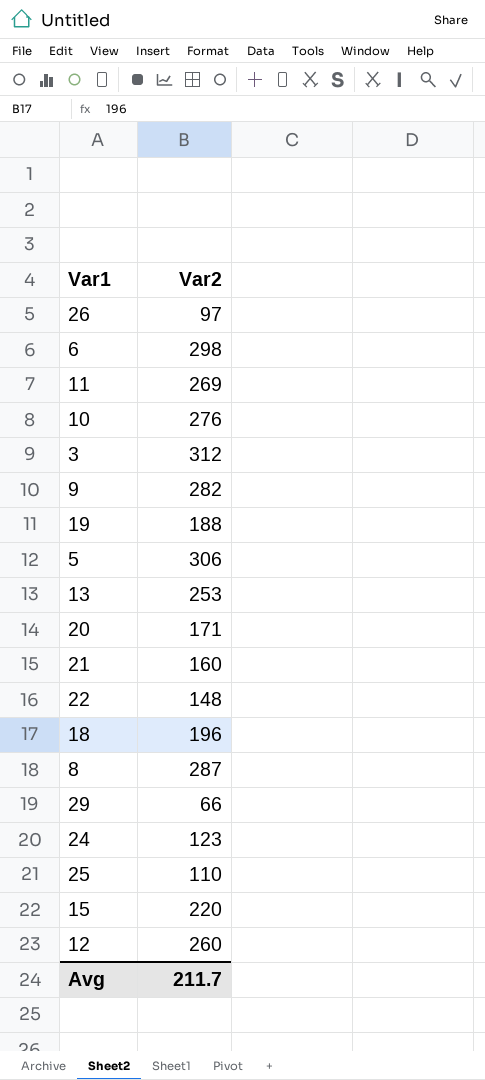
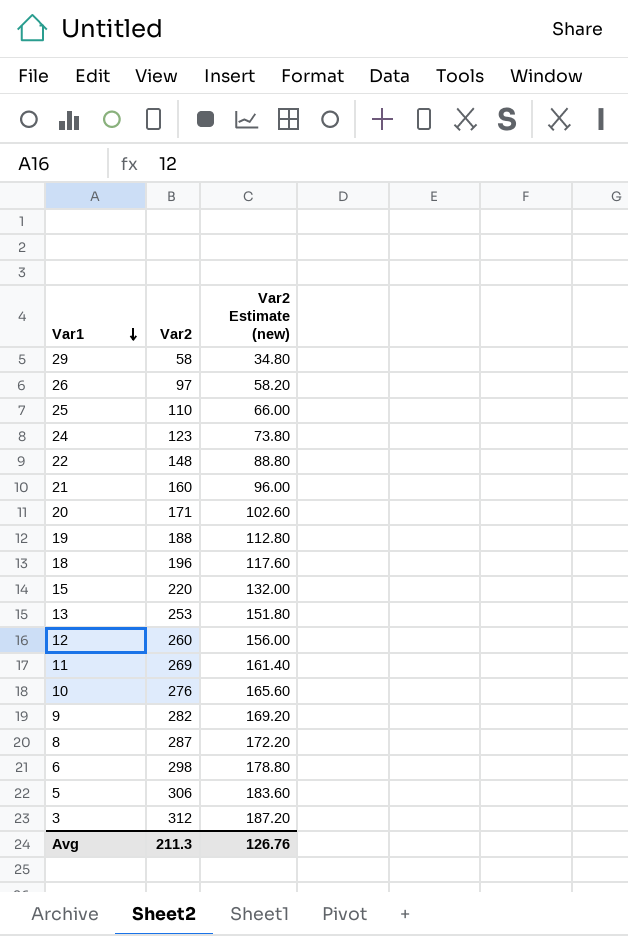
row order: none -> Var1 descending
column Var2 Estimate (new) | formula: none -> [Var2] * 0.6
29 | Var2: 66 -> 58
Avg | Var2: 211.7 -> 211.3

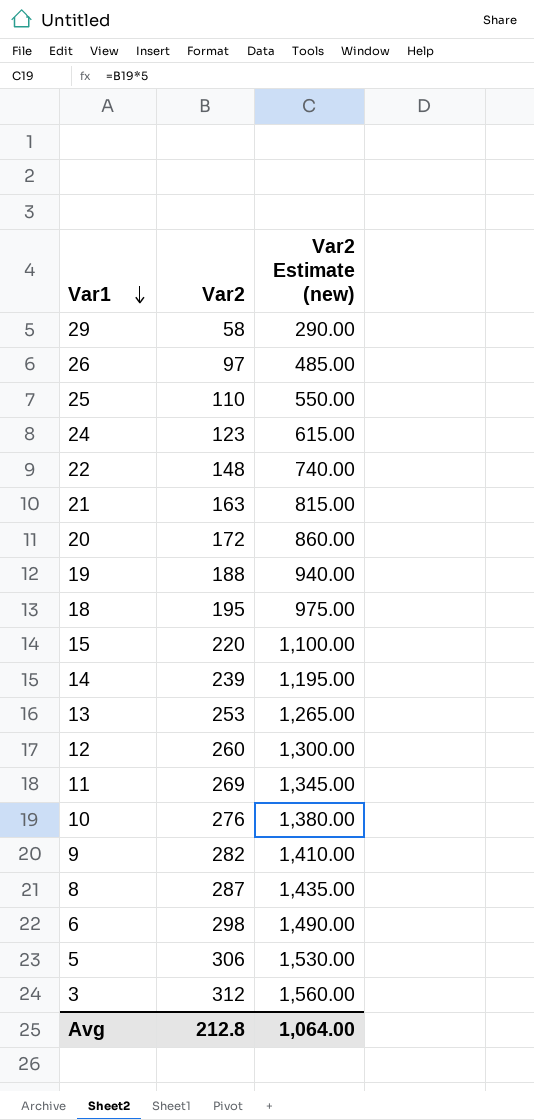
column Var2 Estimate (new) | formula: [Var2] * 0.6 -> [Var2] * 5
21 | Var2: 160 -> 163
20 | Var2: 171 -> 172
18 | Var2: 196 -> 195
row 14: none -> 239 | 1,195.00
Avg | Var2: 211.3 -> 212.8
Avg | Var2 Estimate (new): 126.76 -> 1,064.00

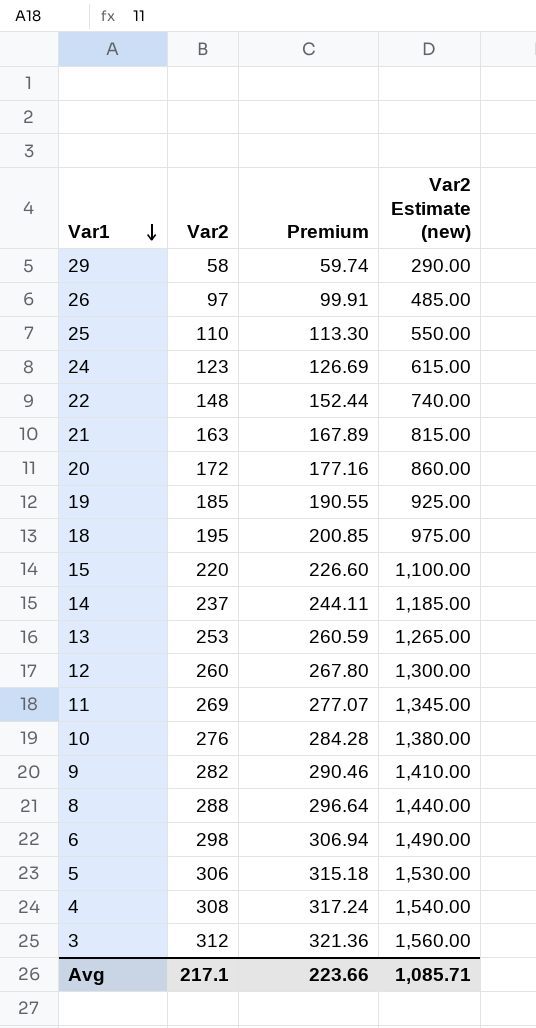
column Premium | formula: none -> [Var2] * 1.03
19 | Var2: 188 -> 185
19 | Var2 Estimate (new): 940.00 -> 925.00
14 | Var2: 239 -> 237
14 | Var2 Estimate (new): 1,195.00 -> 1,185.00
8 | Var2: 287 -> 288
8 | Var2 Estimate (new): 1,435.00 -> 1,440.00
row 4: none -> 308 | 317.24 | 1,540.00
Avg | Var2: 212.8 -> 217.1
Avg | Var2 Estimate (new): 1,064.00 -> 1,085.71

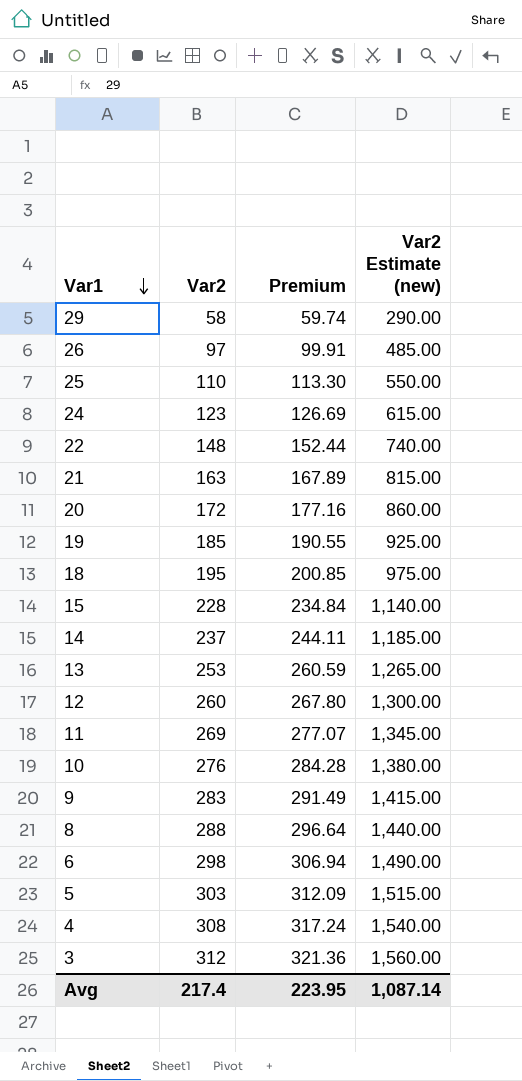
15 | Var2: 220 -> 228
15 | Premium: 226.60 -> 234.84
15 | Var2 Estimate (new): 1,100.00 -> 1,140.00
9 | Var2: 282 -> 283
9 | Premium: 290.46 -> 291.49
9 | Var2 Estimate (new): 1,410.00 -> 1,415.00
5 | Var2: 306 -> 303
5 | Premium: 315.18 -> 312.09
5 | Var2 Estimate (new): 1,530.00 -> 1,515.00
Avg | Var2: 217.1 -> 217.4
Avg | Premium: 223.66 -> 223.95
Avg | Var2 Estimate (new): 1,085.71 -> 1,087.14

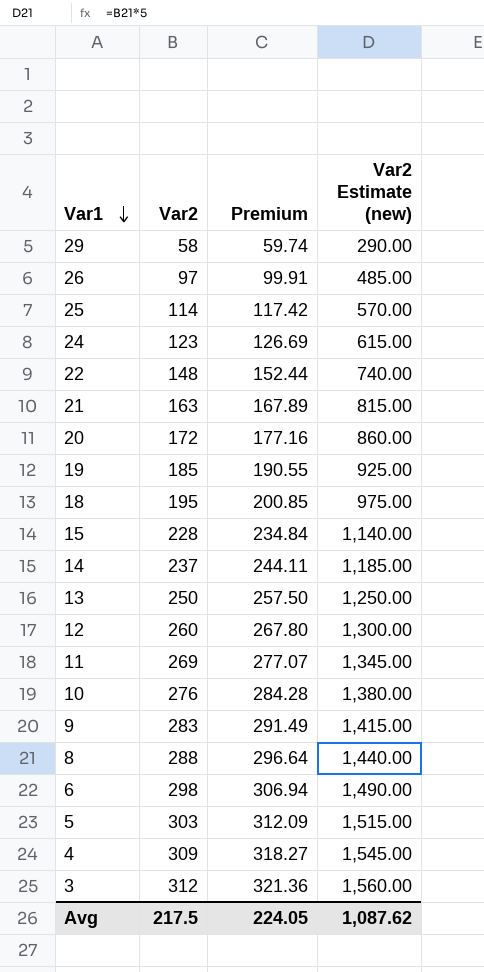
25 | Var2: 110 -> 114
25 | Premium: 113.30 -> 117.42
25 | Var2 Estimate (new): 550.00 -> 570.00
13 | Var2: 253 -> 250
13 | Premium: 260.59 -> 257.50
13 | Var2 Estimate (new): 1,265.00 -> 1,250.00
4 | Var2: 308 -> 309
4 | Premium: 317.24 -> 318.27
4 | Var2 Estimate (new): 1,540.00 -> 1,545.00
Avg | Var2: 217.4 -> 217.5
Avg | Premium: 223.95 -> 224.05
Avg | Var2 Estimate (new): 1,087.14 -> 1,087.62

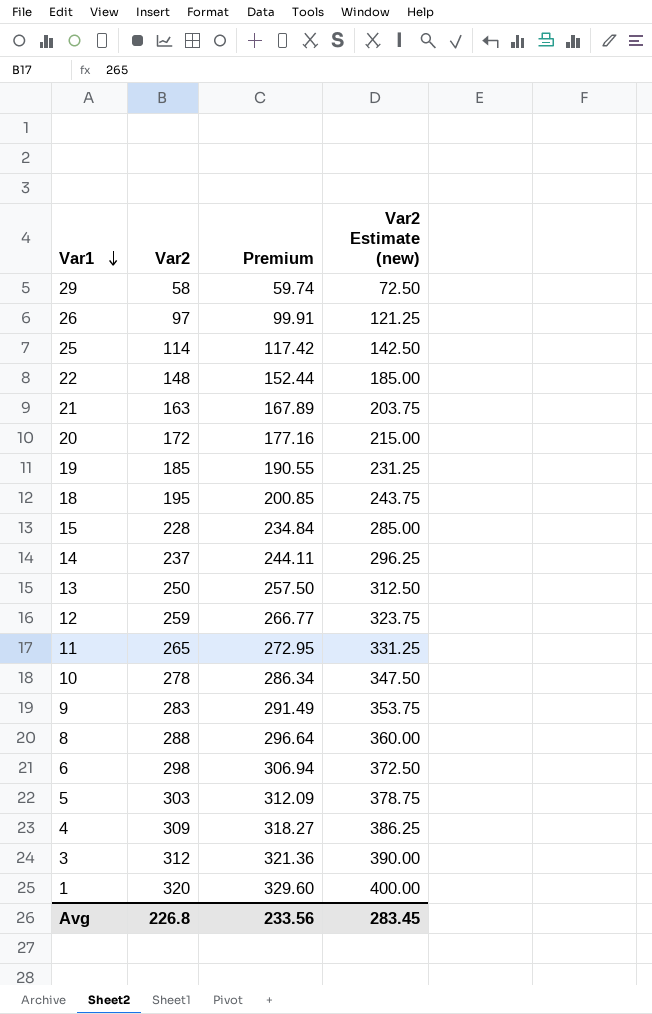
column Var2 Estimate (new) | formula: [Var2] * 5 -> [Var2] * 1.25
row 24: 123 | 126.69 | 615.00 -> none
12 | Var2: 260 -> 259
12 | Premium: 267.80 -> 266.77
11 | Var2: 269 -> 265
11 | Premium: 277.07 -> 272.95
10 | Var2: 276 -> 278
10 | Premium: 284.28 -> 286.34
row 1: none -> 320 | 329.60 | 400.00
Avg | Var2: 217.5 -> 226.8
Avg | Premium: 224.05 -> 233.56
Avg | Var2 Estimate (new): 1,087.62 -> 283.45

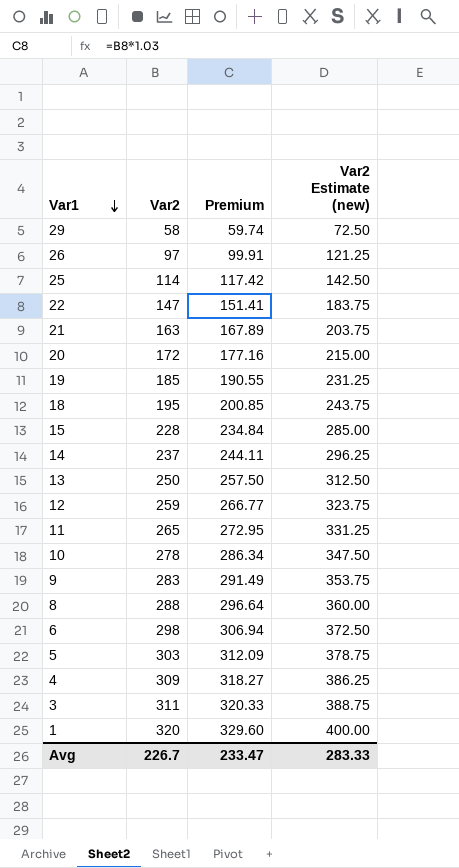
22 | Var2: 148 -> 147
22 | Premium: 152.44 -> 151.41
22 | Var2 Estimate (new): 185.00 -> 183.75
3 | Var2: 312 -> 311
3 | Premium: 321.36 -> 320.33
3 | Var2 Estimate (new): 390.00 -> 388.75
Avg | Var2: 226.8 -> 226.7
Avg | Premium: 233.56 -> 233.47
Avg | Var2 Estimate (new): 283.45 -> 283.33

